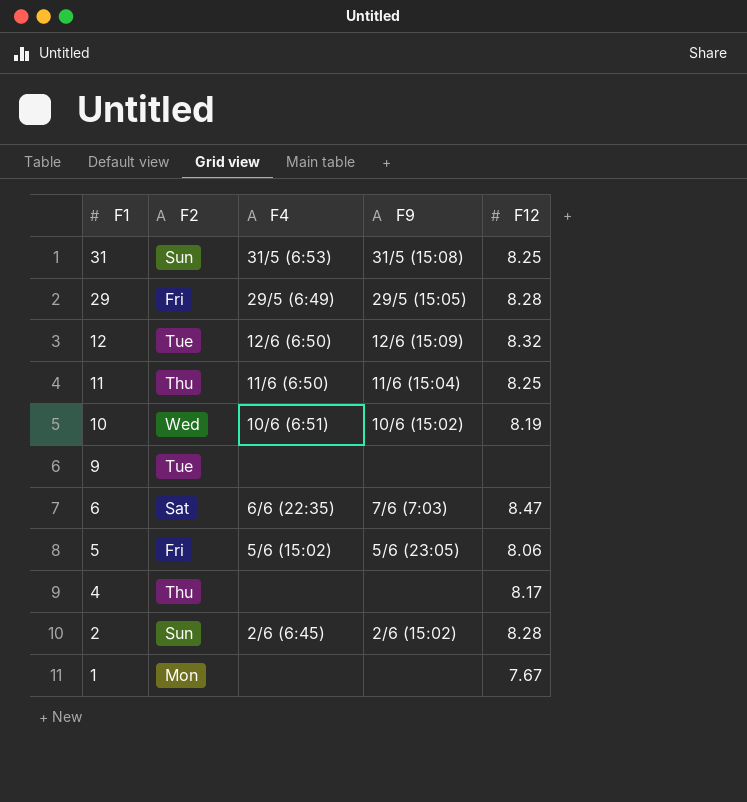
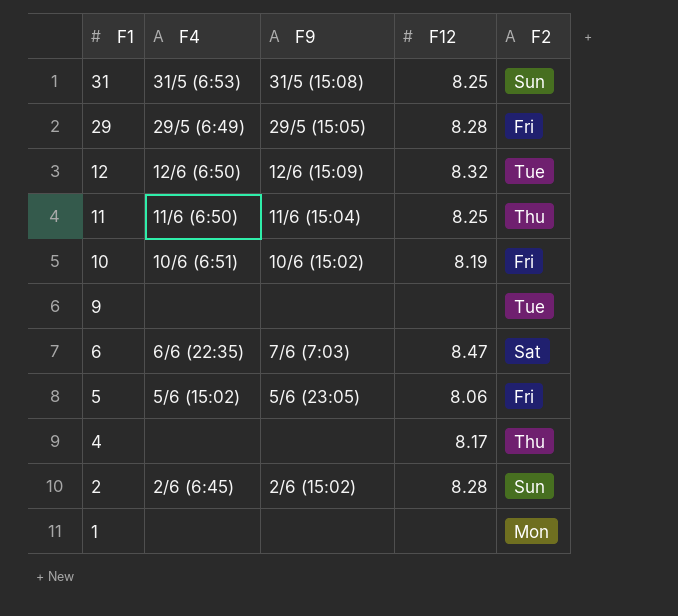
column F2 | position: 2 -> 5
10 | F2: Wed -> Fri
1 | F12: 7.67 -> none

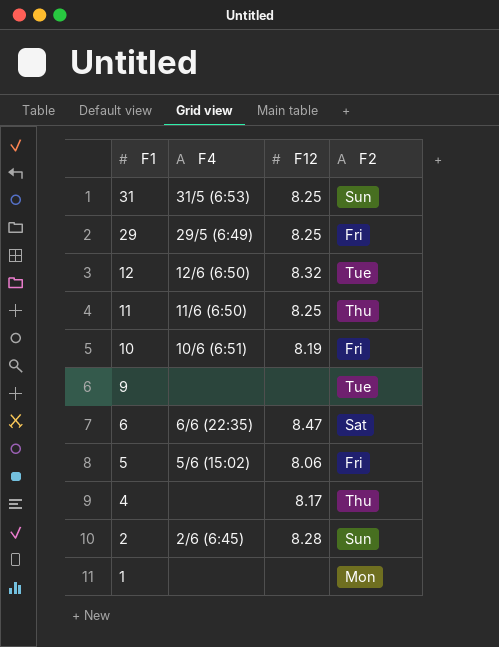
column F9 | position: 3 -> none
29 | F12: 8.28 -> 8.25

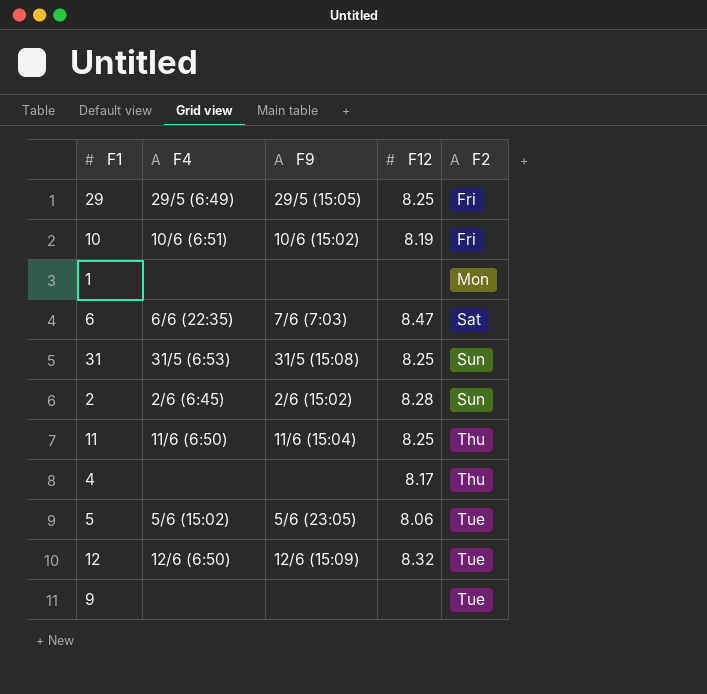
row order: F1 descending -> F2 ascending
column F9 | position: none -> 3
5 | F2: Fri -> Tue

